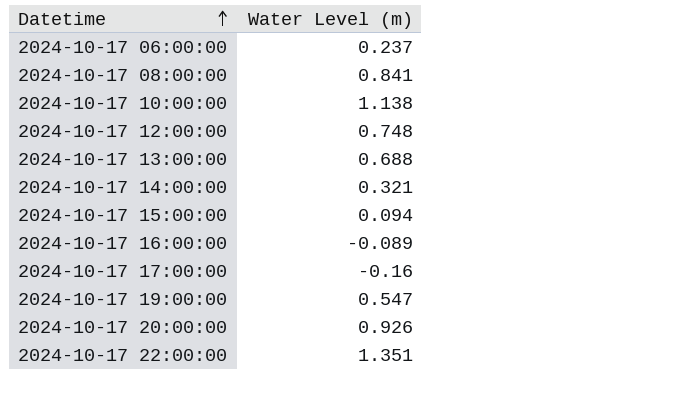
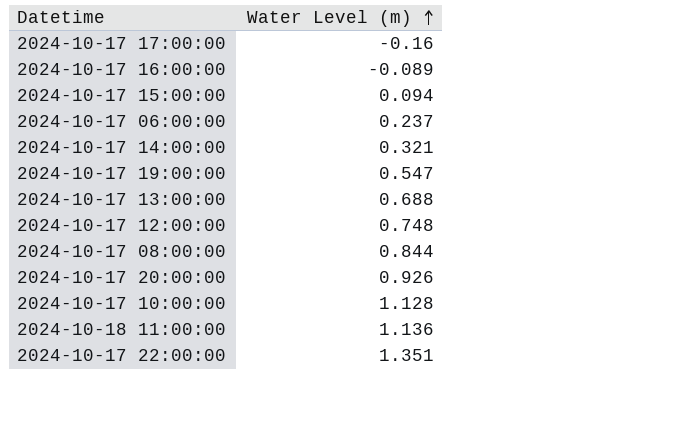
row order: Datetime ascending -> Water Level (m) ascending
2024-10-17 08:00:00 | Water Level (m): 0.841 -> 0.844
2024-10-17 10:00:00 | Water Level (m): 1.138 -> 1.128
row 2024-10-18 11:00:00: none -> 1.136

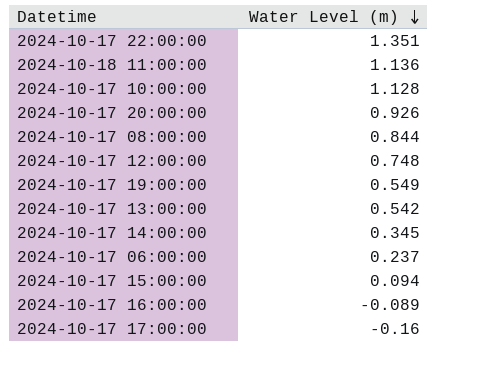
row order: Water Level (m) ascending -> Water Level (m) descending
2024-10-17 19:00:00 | Water Level (m): 0.547 -> 0.549
2024-10-17 13:00:00 | Water Level (m): 0.688 -> 0.542
2024-10-17 14:00:00 | Water Level (m): 0.321 -> 0.345

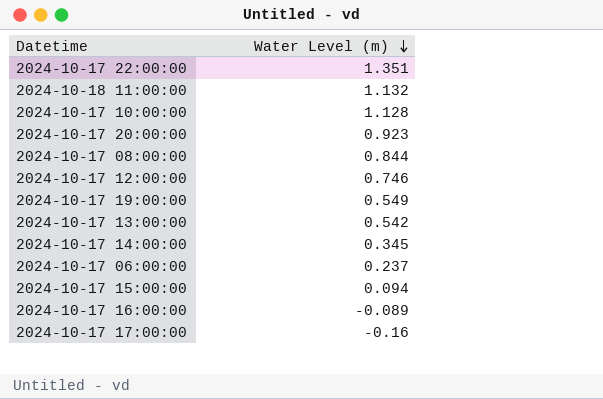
2024-10-18 11:00:00 | Water Level (m): 1.136 -> 1.132
2024-10-17 20:00:00 | Water Level (m): 0.926 -> 0.923
2024-10-17 12:00:00 | Water Level (m): 0.748 -> 0.746

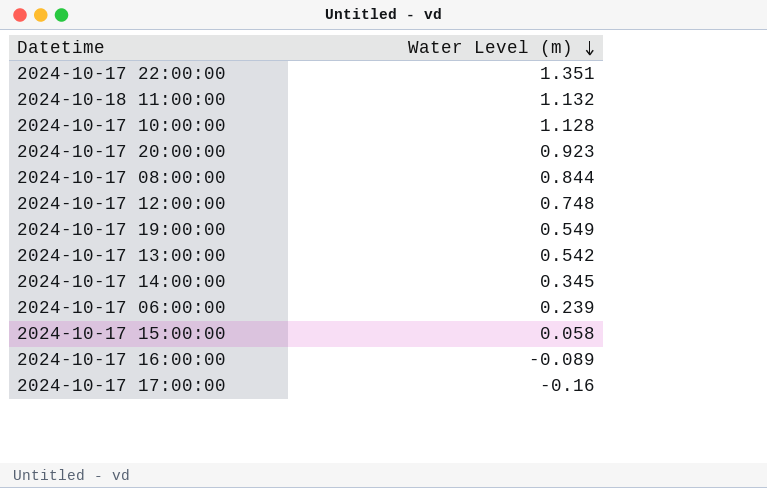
2024-10-17 12:00:00 | Water Level (m): 0.746 -> 0.748
2024-10-17 06:00:00 | Water Level (m): 0.237 -> 0.239
2024-10-17 15:00:00 | Water Level (m): 0.094 -> 0.058

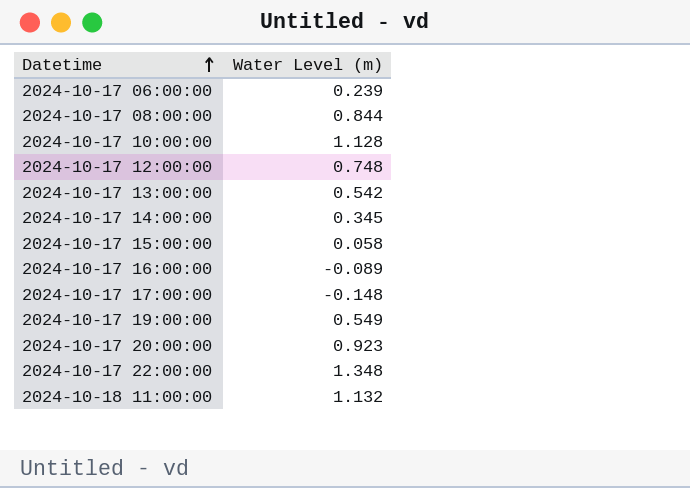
row order: Water Level (m) descending -> Datetime ascending
2024-10-17 17:00:00 | Water Level (m): -0.16 -> -0.148
2024-10-17 22:00:00 | Water Level (m): 1.351 -> 1.348

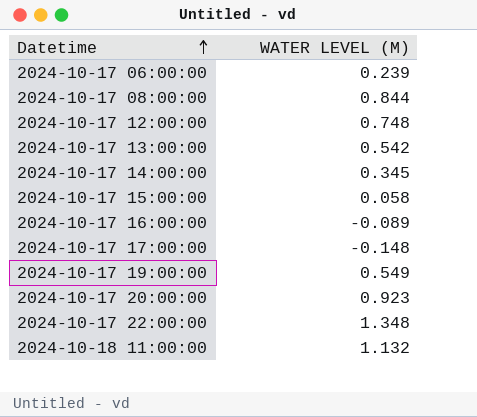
column name: Water Level (m) -> WATER LEVEL (M)
row 2024-10-17 10:00:00: 1.128 -> none

